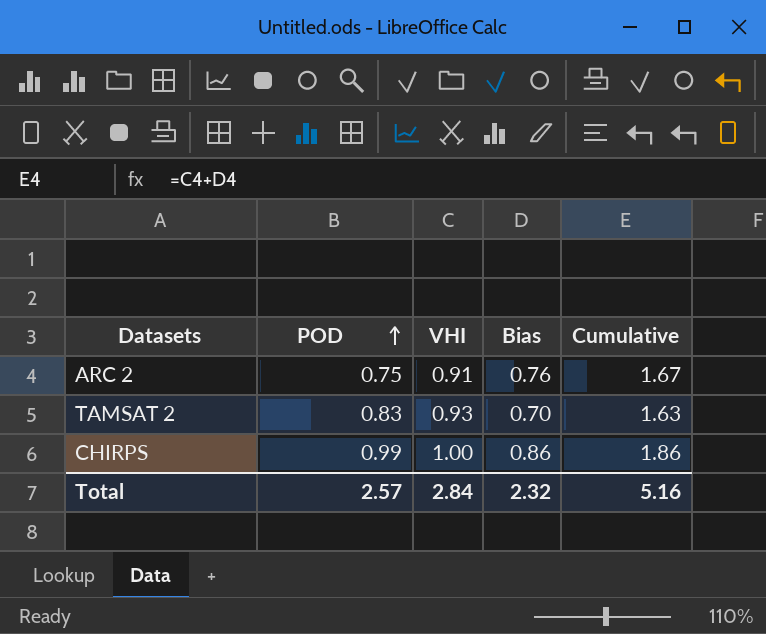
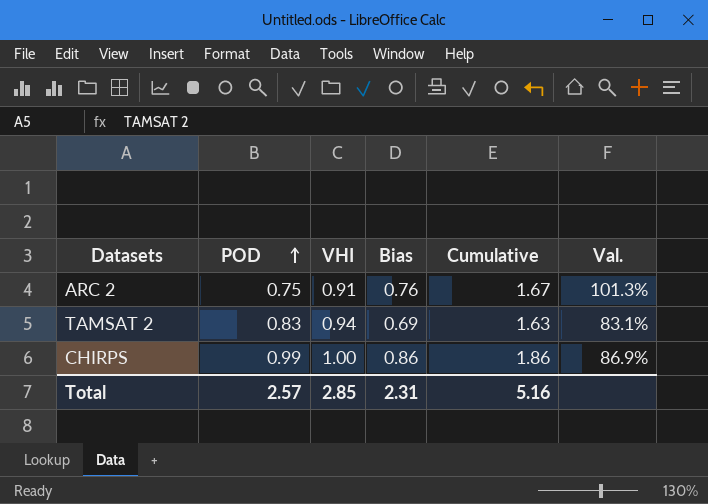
column Val. | formula: none -> [Bias] / [POD]
TAMSAT 2 | VHI: 0.93 -> 0.94
TAMSAT 2 | Bias: 0.70 -> 0.69
Total | VHI: 2.84 -> 2.85
Total | Bias: 2.32 -> 2.31

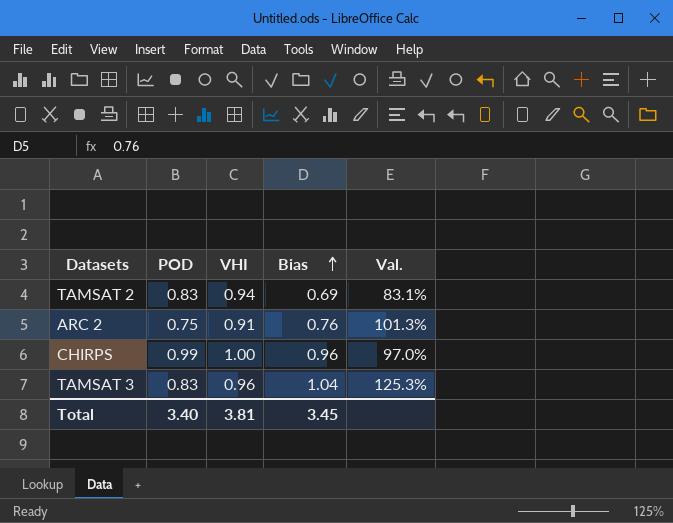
row order: POD ascending -> Bias ascending
column Cumulative | formula: [VHI] + [Bias] -> none
CHIRPS | Bias: 0.86 -> 0.96
CHIRPS | Val.: 86.9% -> 97.0%
row TAMSAT 3: none -> 0.83 | 0.96 | 1.04 | 125.3%
Total | POD: 2.57 -> 3.40
Total | VHI: 2.85 -> 3.81
Total | Bias: 2.31 -> 3.45

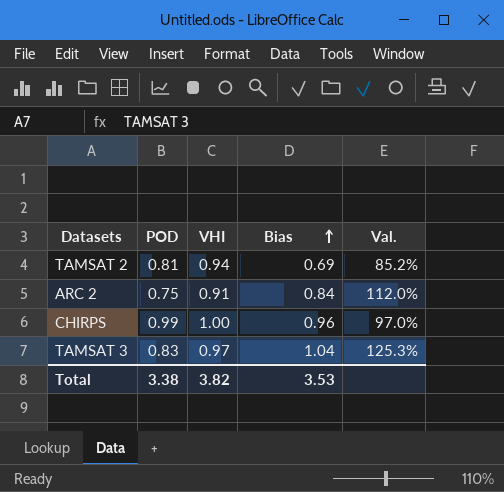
TAMSAT 2 | POD: 0.83 -> 0.81
TAMSAT 2 | Val.: 83.1% -> 85.2%
ARC 2 | Bias: 0.76 -> 0.84
ARC 2 | Val.: 101.3% -> 112.0%
TAMSAT 3 | VHI: 0.96 -> 0.97
Total | POD: 3.40 -> 3.38
Total | VHI: 3.81 -> 3.82
Total | Bias: 3.45 -> 3.53

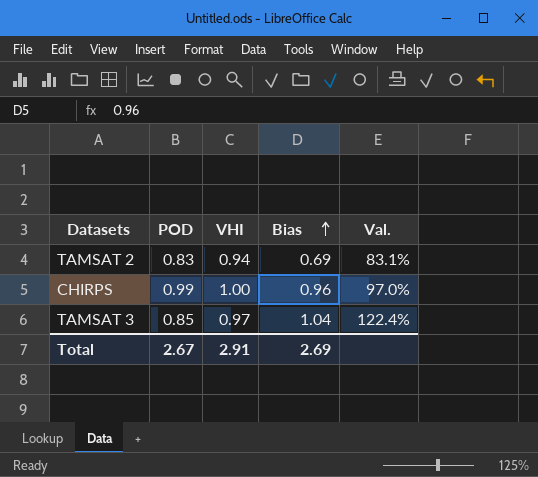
row ARC 2: 0.75 | 0.91 | 0.84 | 112.0% -> none
TAMSAT 2 | POD: 0.81 -> 0.83
TAMSAT 2 | Val.: 85.2% -> 83.1%
TAMSAT 3 | POD: 0.83 -> 0.85
TAMSAT 3 | Val.: 125.3% -> 122.4%
Total | POD: 3.38 -> 2.67
Total | VHI: 3.82 -> 2.91
Total | Bias: 3.53 -> 2.69

